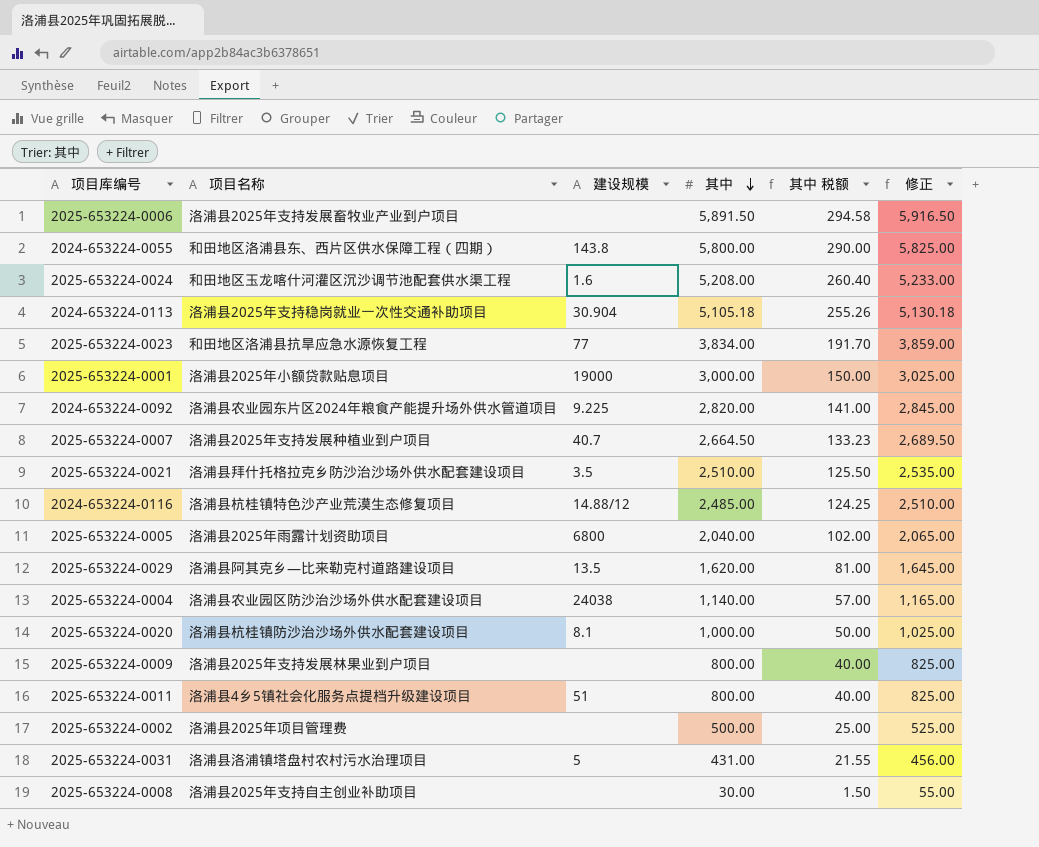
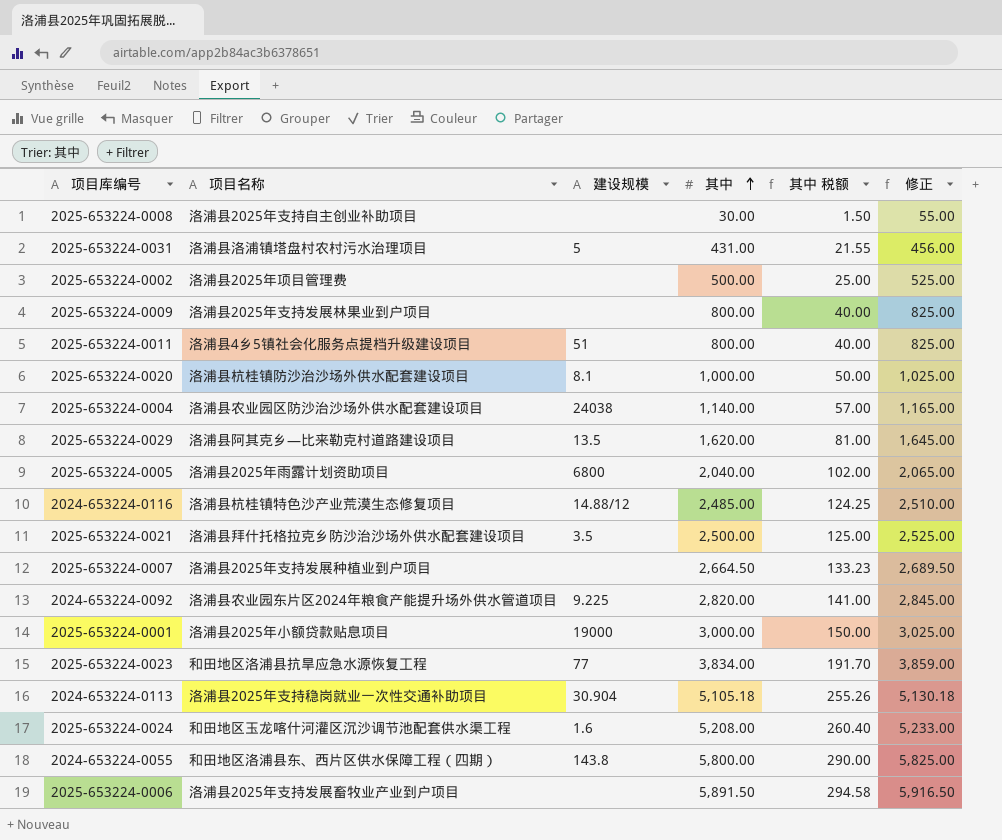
row order: 其中 descending -> 其中 ascending
2025-653224-0021 | 其中: 2,510.00 -> 2,500.00
2025-653224-0021 | 其中 税额: 125.50 -> 125.00
2025-653224-0021 | 修正: 2,535.00 -> 2,525.00
2025-653224-0007 | 建设规模: 40.7 -> none

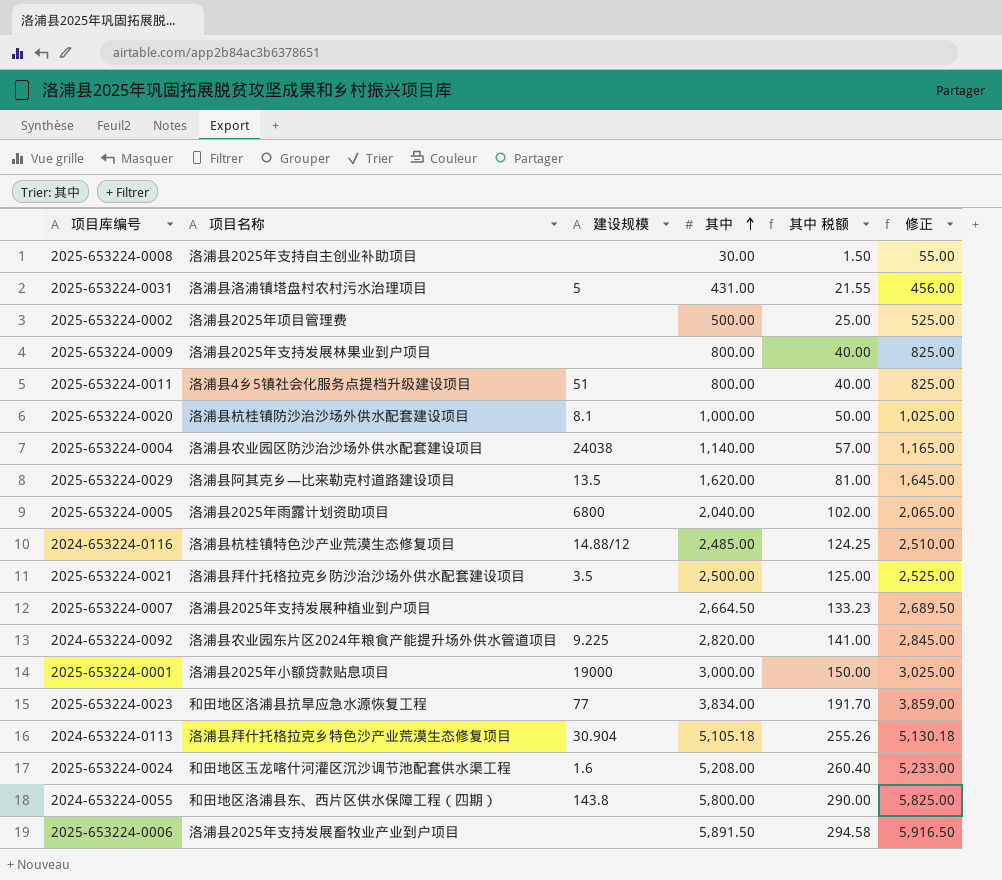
2024-653224-0113 | 项目名称: 洛浦县2025年支持稳岗就业一次性交通补助项目 -> 洛浦县拜什托格拉克乡特色沙产业荒漠生态修复项目

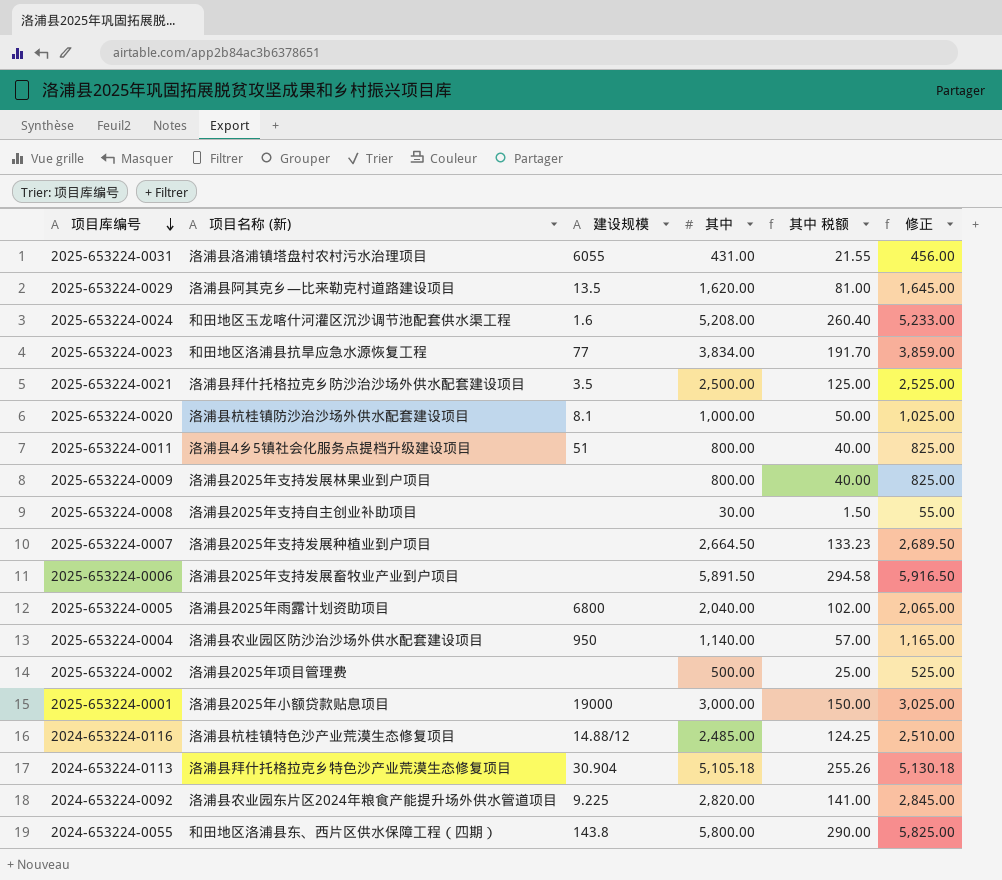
row order: 其中 ascending -> 项目库编号 descending
column name: 项目名称 -> 项目名称 (新)
2025-653224-0031 | 建设规模: 5 -> 6055
2025-653224-0004 | 建设规模: 24038 -> 950

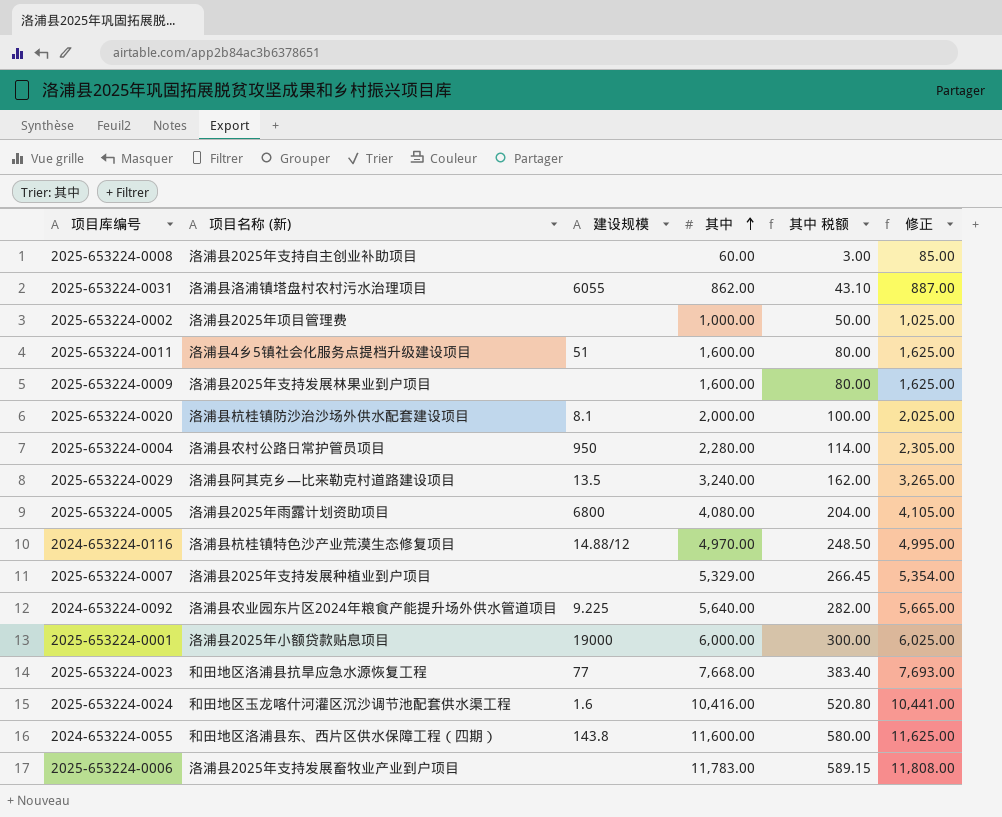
row order: 项目库编号 descending -> 其中 ascending
row 2025-653224-0021: 洛浦县拜什托格拉克乡防沙治沙场外供水配套建设项目 | 3.5 | 2,500.00 | 125.00 | 2,525.00 -> none
row 2024-653224-0113: 洛浦县拜什托格拉克乡特色沙产业荒漠生态修复项目 | 30.904 | 5,105.18 | 255.26 | 5,130.18 -> none
2025-653224-0008 | 其中: 30.00 -> 60.00
2025-653224-0008 | 其中 税额: 1.50 -> 3.00
2025-653224-0008 | 修正: 55.00 -> 85.00
2025-653224-0031 | 其中: 431.00 -> 862.00
2025-653224-0031 | 其中 税额: 21.55 -> 43.10
2025-653224-0031 | 修正: 456.00 -> 887.00
2025-653224-0002 | 其中: 500.00 -> 1,000.00
2025-653224-0002 | 其中 税额: 25.00 -> 50.00
2025-653224-0002 | 修正: 525.00 -> 1,025.00
2025-653224-0011 | 其中: 800.00 -> 1,600.00
2025-653224-0011 | 其中 税额: 40.00 -> 80.00
2025-653224-0011 | 修正: 825.00 -> 1,625.00
2025-653224-0009 | 其中: 800.00 -> 1,600.00
2025-653224-0009 | 其中 税额: 40.00 -> 80.00
2025-653224-0009 | 修正: 825.00 -> 1,625.00
2025-653224-0020 | 其中: 1,000.00 -> 2,000.00
2025-653224-0020 | 其中 税额: 50.00 -> 100.00
2025-653224-0020 | 修正: 1,025.00 -> 2,025.00
2025-653224-0004 | 项目名称 (新): 洛浦县农业园区防沙治沙场外供水配套建设项目 -> 洛浦县农村公路日常护管员项目
2025-653224-0004 | 其中: 1,140.00 -> 2,280.00
2025-653224-0004 | 其中 税额: 57.00 -> 114.00
2025-653224-0004 | 修正: 1,165.00 -> 2,305.00
2025-653224-0029 | 其中: 1,620.00 -> 3,240.00
2025-653224-0029 | 其中 税额: 81.00 -> 162.00
2025-653224-0029 | 修正: 1,645.00 -> 3,265.00
2025-653224-0005 | 其中: 2,040.00 -> 4,080.00
2025-653224-0005 | 其中 税额: 102.00 -> 204.00
2025-653224-0005 | 修正: 2,065.00 -> 4,105.00
2024-653224-0116 | 其中: 2,485.00 -> 4,970.00
2024-653224-0116 | 其中 税额: 124.25 -> 248.50
2024-653224-0116 | 修正: 2,510.00 -> 4,995.00
2025-653224-0007 | 其中: 2,664.50 -> 5,329.00
2025-653224-0007 | 其中 税额: 133.23 -> 266.45
2025-653224-0007 | 修正: 2,689.50 -> 5,354.00
2024-653224-0092 | 其中: 2,820.00 -> 5,640.00
2024-653224-0092 | 其中 税额: 141.00 -> 282.00
2024-653224-0092 | 修正: 2,845.00 -> 5,665.00
2025-653224-0001 | 其中: 3,000.00 -> 6,000.00
2025-653224-0001 | 其中 税额: 150.00 -> 300.00
2025-653224-0001 | 修正: 3,025.00 -> 6,025.00
2025-653224-0023 | 其中: 3,834.00 -> 7,668.00
2025-653224-0023 | 其中 税额: 191.70 -> 383.40
2025-653224-0023 | 修正: 3,859.00 -> 7,693.00
2025-653224-0024 | 其中: 5,208.00 -> 10,416.00
2025-653224-0024 | 其中 税额: 260.40 -> 520.80
2025-653224-0024 | 修正: 5,233.00 -> 10,441.00
2024-653224-0055 | 其中: 5,800.00 -> 11,600.00
2024-653224-0055 | 其中 税额: 290.00 -> 580.00
2024-653224-0055 | 修正: 5,825.00 -> 11,625.00
2025-653224-0006 | 其中: 5,891.50 -> 11,783.00
2025-653224-0006 | 其中 税额: 294.58 -> 589.15
2025-653224-0006 | 修正: 5,916.50 -> 11,808.00

